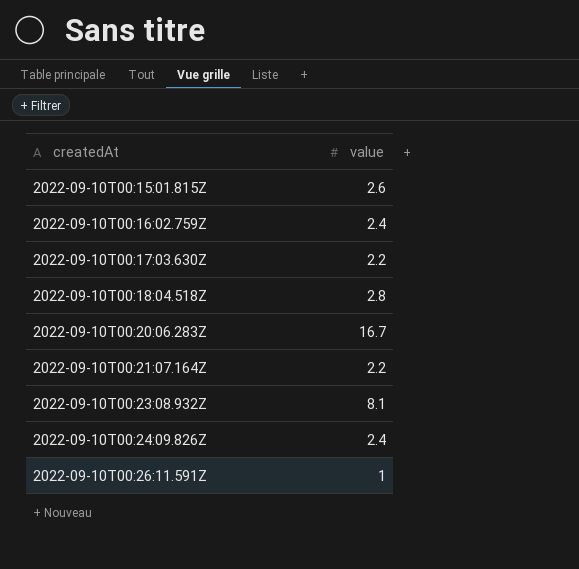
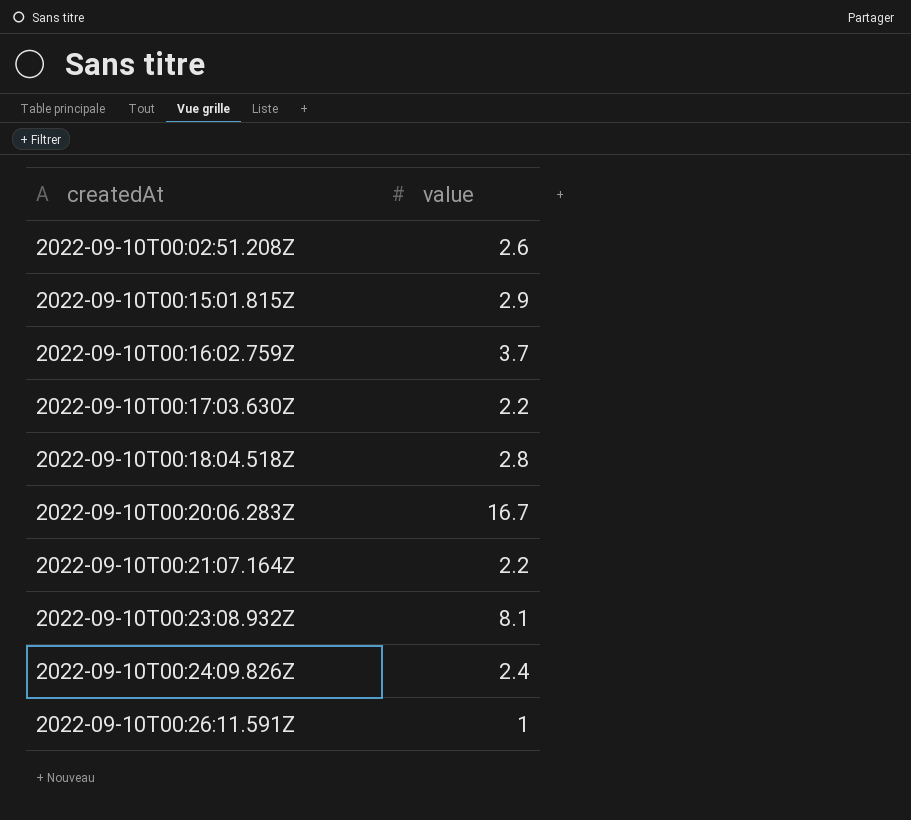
row 2022-09-10T00:02:51.208Z: none -> 2.6
2022-09-10T00:15:01.815Z | value: 2.6 -> 2.9
2022-09-10T00:16:02.759Z | value: 2.4 -> 3.7

